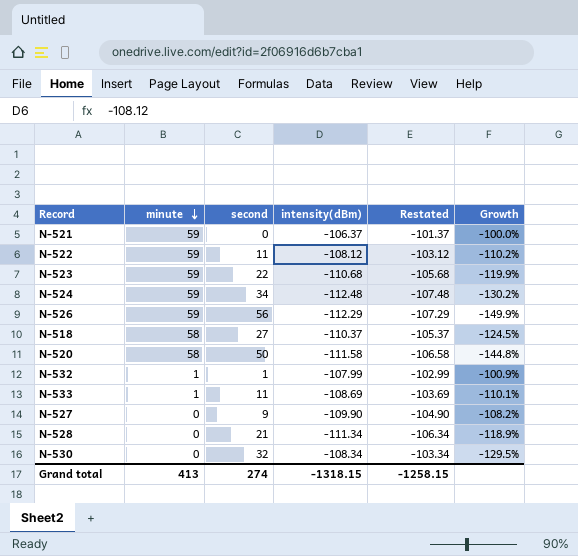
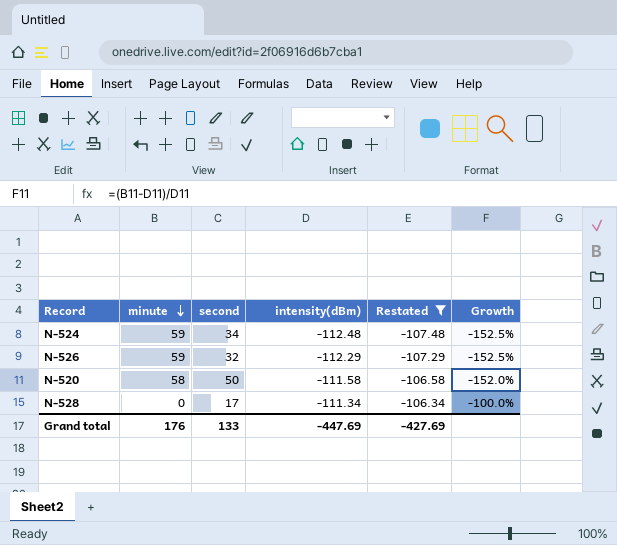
filter: none -> Restated <= -106.34
column Growth | formula: ([second] - [intensity(dBm)]) / [intensity(dBm)] -> ([minute] - [intensity(dBm)]) / [intensity(dBm)]
N-526 | second: 56 -> 32
N-528 | second: 21 -> 17
Grand total | minute: 413 -> 176
Grand total | second: 274 -> 133
Grand total | intensity(dBm): -1318.15 -> -447.69
Grand total | Restated: -1258.15 -> -427.69

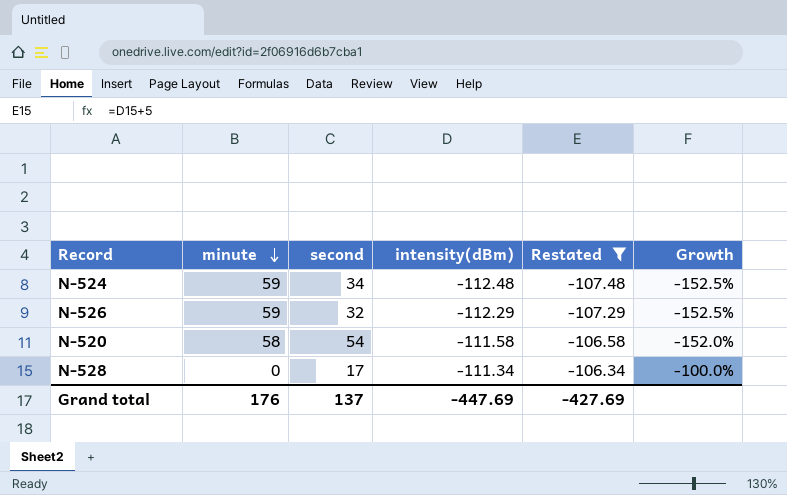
N-520 | second: 50 -> 54
Grand total | second: 133 -> 137

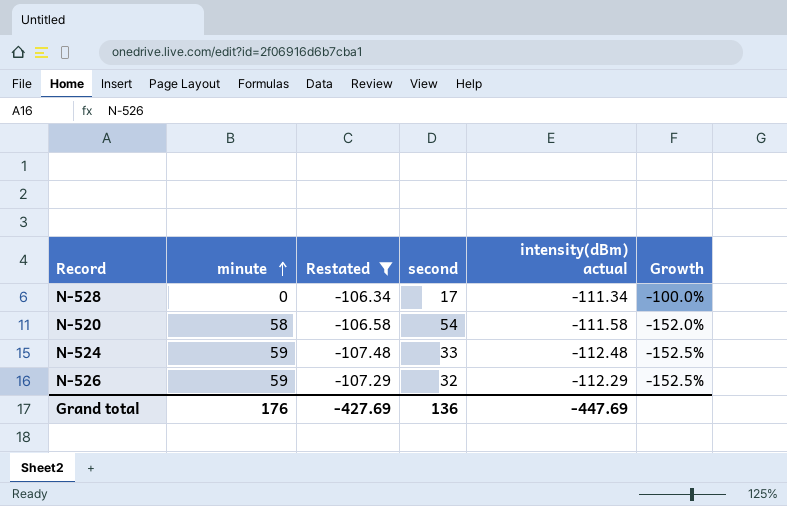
row order: minute descending -> minute ascending
column Restated | position: 5 -> 3
column name: intensity(dBm) -> intensity(dBm) actual
N-524 | second: 34 -> 33
Grand total | second: 137 -> 136

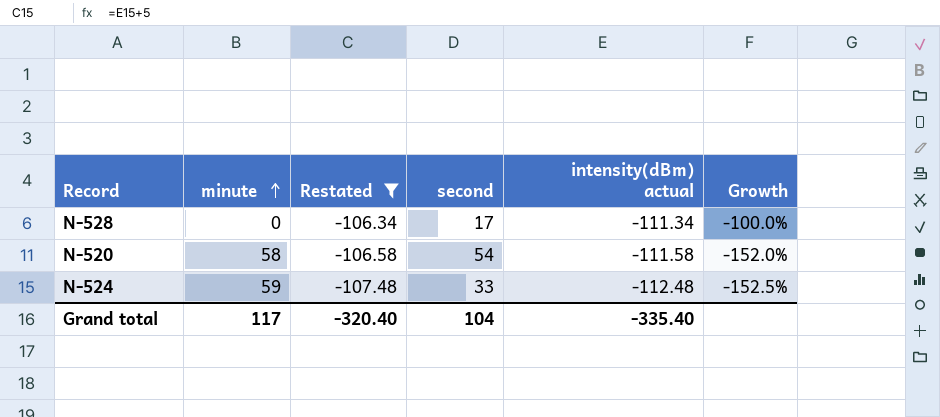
row N-526: 59 | -107.29 | 32 | -112.29 | -152.5% -> none
Grand total | minute: 176 -> 117
Grand total | Restated: -427.69 -> -320.40
Grand total | second: 136 -> 104
Grand total | intensity(dBm) actual: -447.69 -> -335.40

